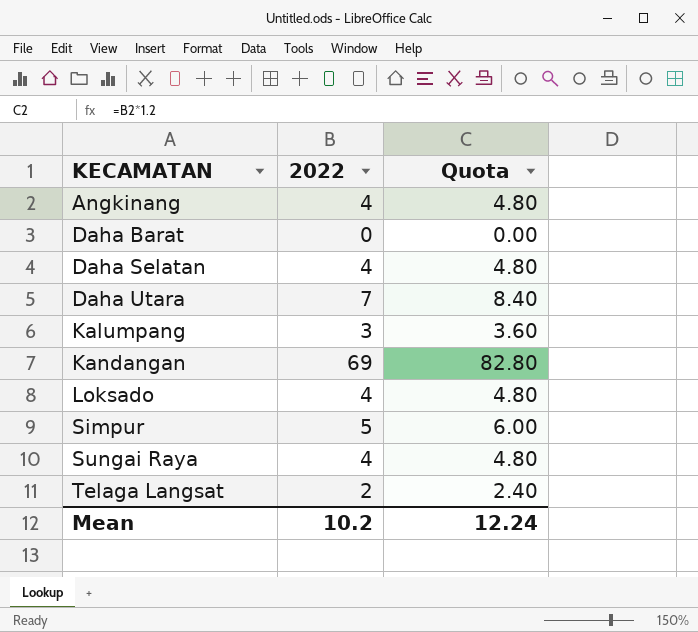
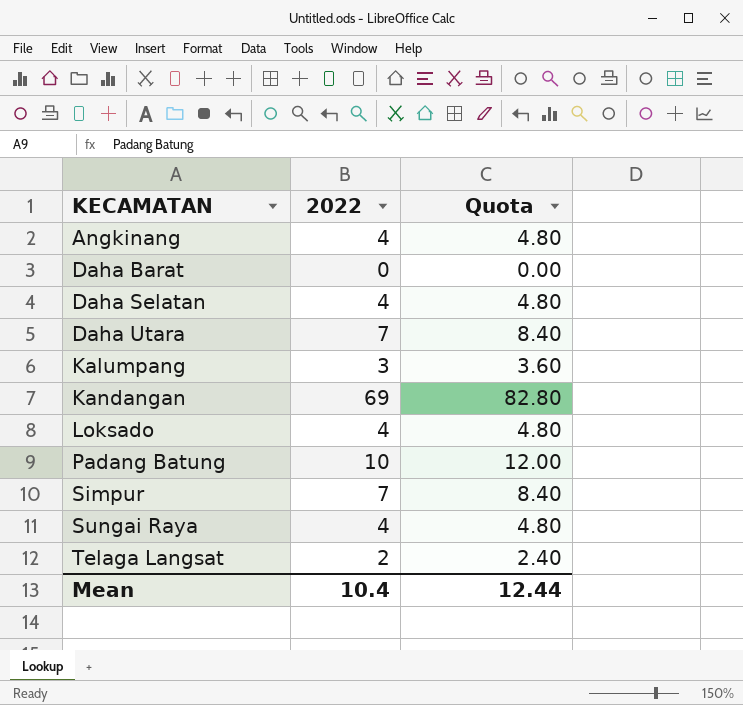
row Padang Batung: none -> 10 | 12.00
Simpur | 2022: 5 -> 7
Simpur | Quota: 6.00 -> 8.40
Mean | 2022: 10.2 -> 10.4
Mean | Quota: 12.24 -> 12.44

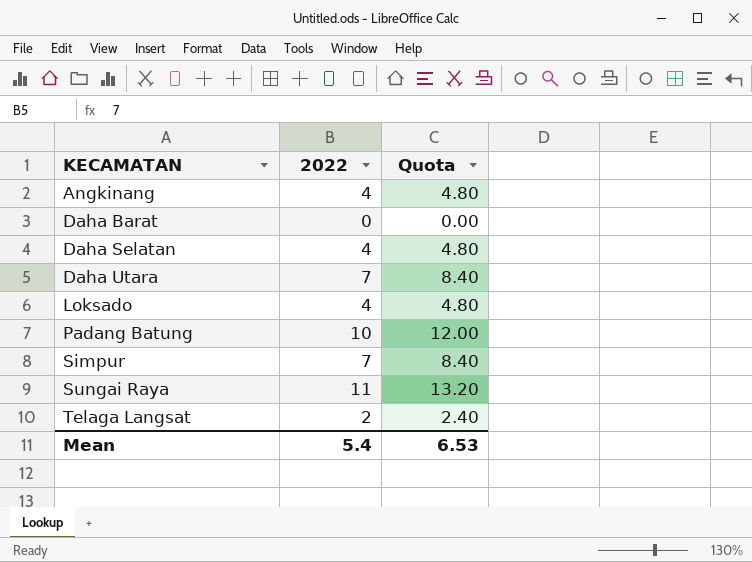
row Kalumpang: 3 | 3.60 -> none
row Kandangan: 69 | 82.80 -> none
Sungai Raya | 2022: 4 -> 11
Sungai Raya | Quota: 4.80 -> 13.20
Mean | 2022: 10.4 -> 5.4
Mean | Quota: 12.44 -> 6.53

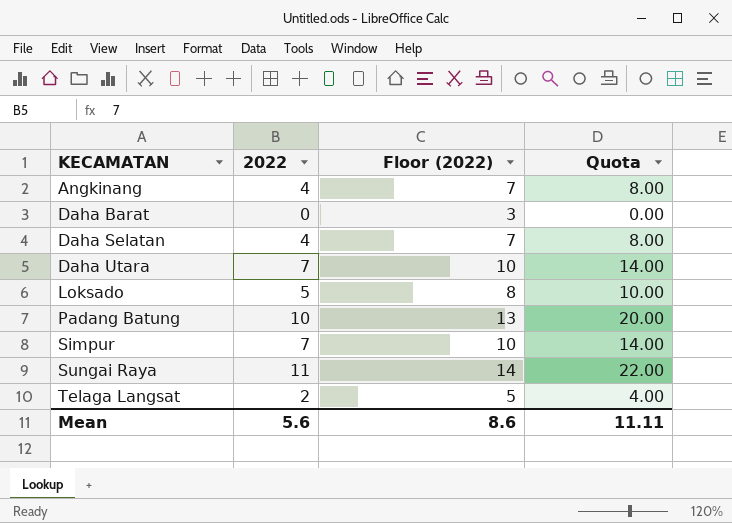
column Floor (2022) | formula: none -> [2022] + 3
column Quota | formula: [2022] * 1.2 -> [2022] * 2
Loksado | 2022: 4 -> 5
Mean | 2022: 5.4 -> 5.6
Mean | Quota: 6.53 -> 11.11

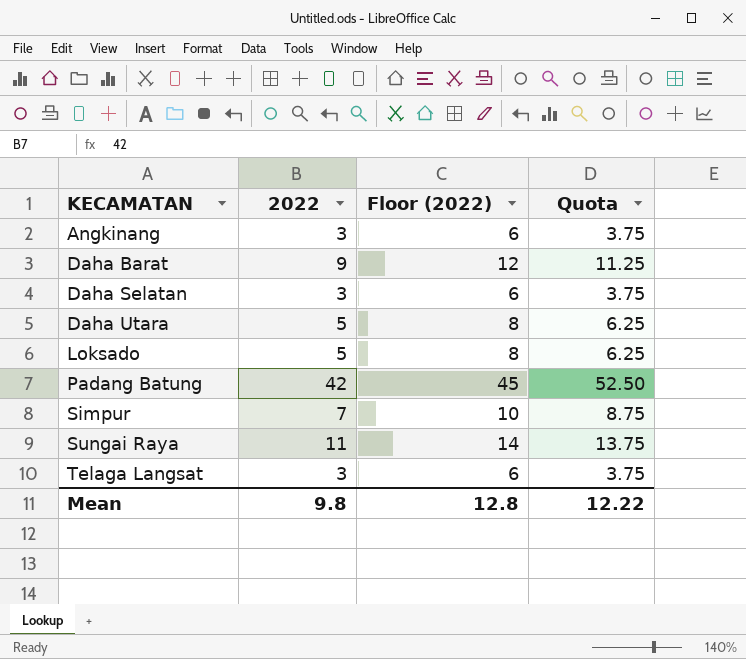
column Quota | formula: [2022] * 2 -> [2022] * 1.25
Angkinang | 2022: 4 -> 3
Angkinang | Floor (2022): 7 -> 6
Daha Barat | 2022: 0 -> 9
Daha Barat | Floor (2022): 3 -> 12
Daha Selatan | 2022: 4 -> 3
Daha Selatan | Floor (2022): 7 -> 6
Daha Utara | 2022: 7 -> 5
Daha Utara | Floor (2022): 10 -> 8
Padang Batung | 2022: 10 -> 42
Padang Batung | Floor (2022): 13 -> 45
Telaga Langsat | 2022: 2 -> 3
Telaga Langsat | Floor (2022): 5 -> 6
Mean | 2022: 5.6 -> 9.8
Mean | Floor (2022): 8.6 -> 12.8
Mean | Quota: 11.11 -> 12.22

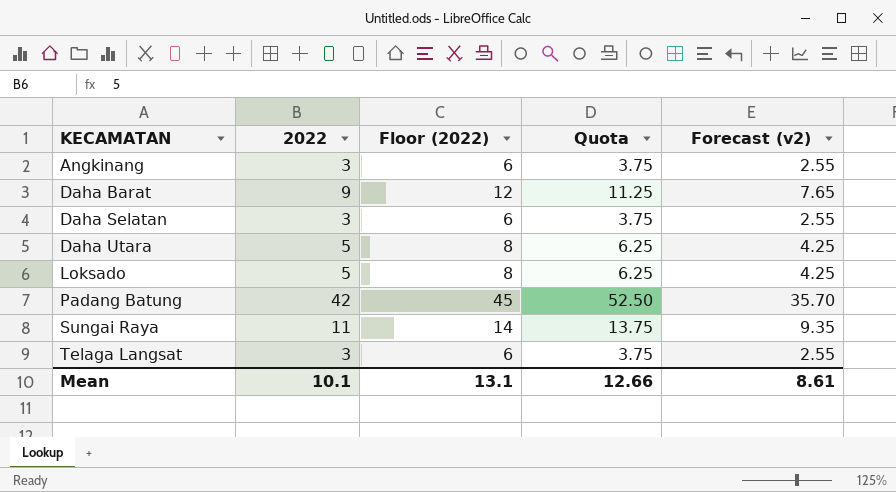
column Forecast (v2) | formula: none -> [2022] * 0.85
row Simpur: 7 | 10 | 8.75 -> none
Mean | 2022: 9.8 -> 10.1
Mean | Floor (2022): 12.8 -> 13.1
Mean | Quota: 12.22 -> 12.66

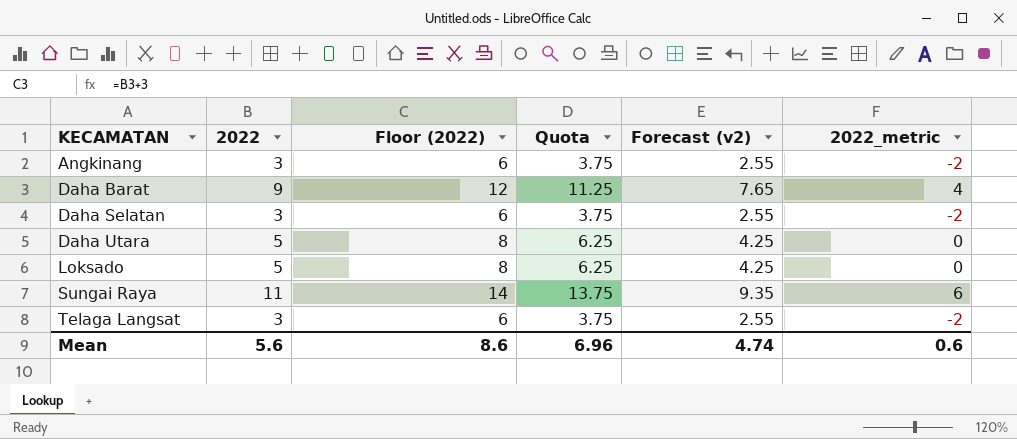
column 2022_metric | formula: none -> [2022] - 5
row Padang Batung: 42 | 45 | 52.50 | 35.70 -> none
Mean | 2022: 10.1 -> 5.6
Mean | Floor (2022): 13.1 -> 8.6
Mean | Quota: 12.66 -> 6.96
Mean | Forecast (v2): 8.61 -> 4.74

